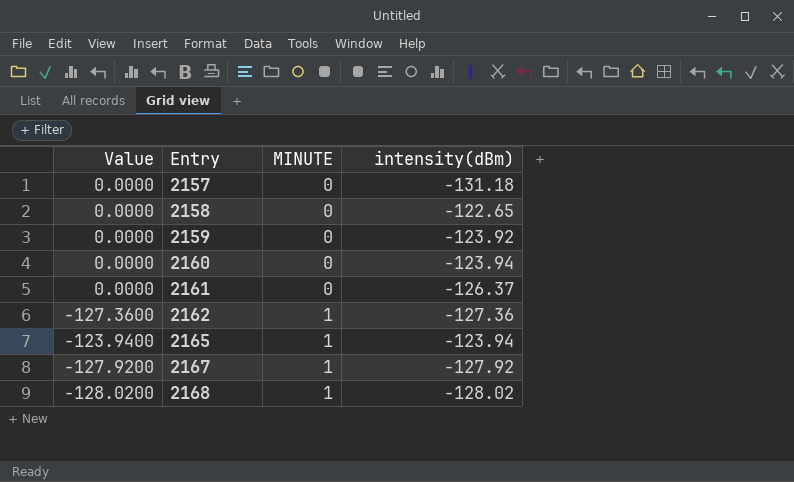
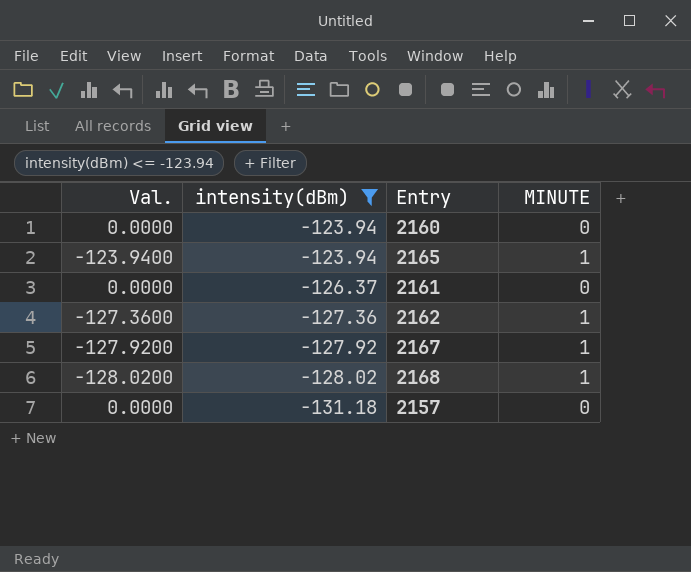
filter: none -> intensity(dBm) <= -123.94
row order: Entry ascending -> intensity(dBm) descending
column name: Value -> Val.
column intensity(dBm) | position: 4 -> 2

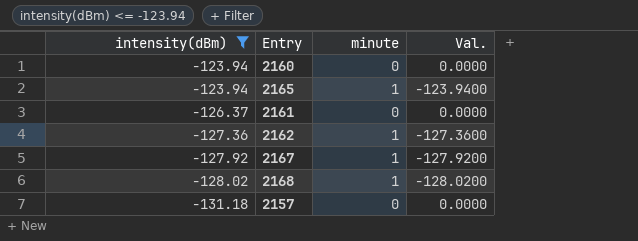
column name: MINUTE -> minute
column Val. | position: 1 -> 4

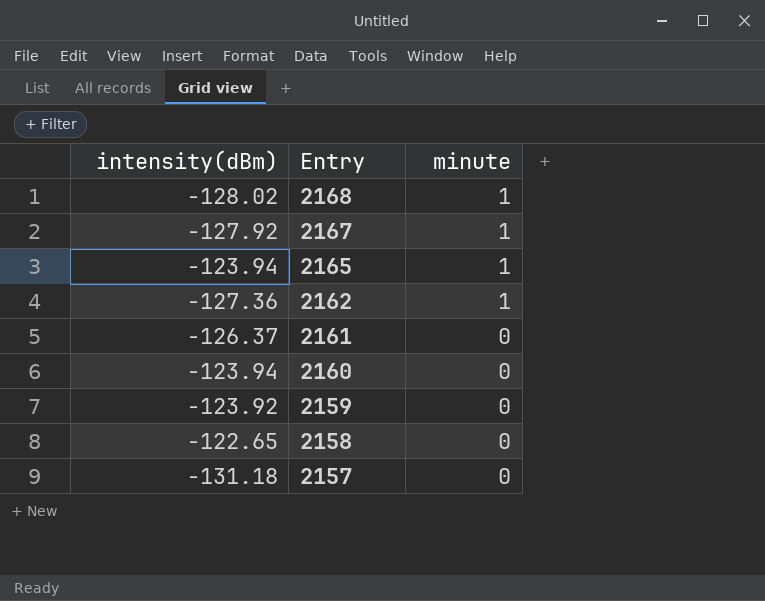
filter: intensity(dBm) <= -123.94 -> none
row order: intensity(dBm) descending -> Entry descending
column Val. | formula: [intensity(dBm)] * [minute] -> none

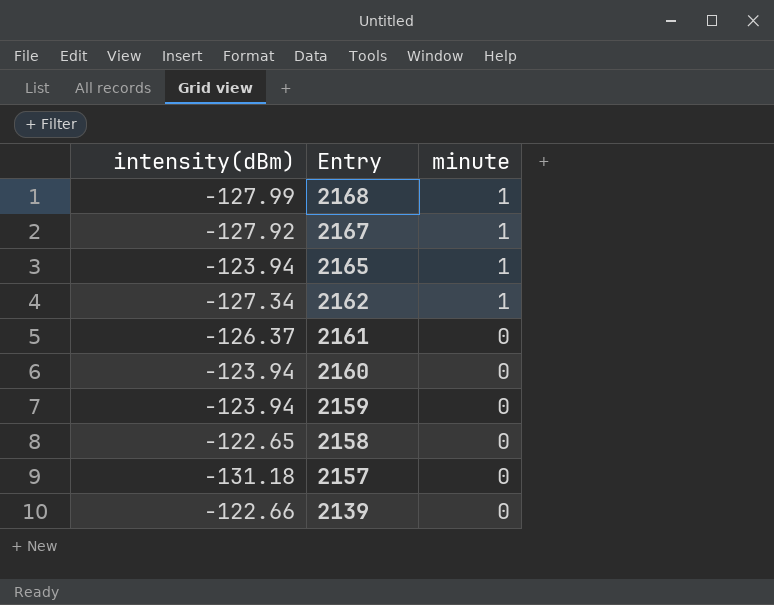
2168 | intensity(dBm): -128.02 -> -127.99
2162 | intensity(dBm): -127.36 -> -127.34
2159 | intensity(dBm): -123.92 -> -123.94
row 2139: none -> -122.66 | 0

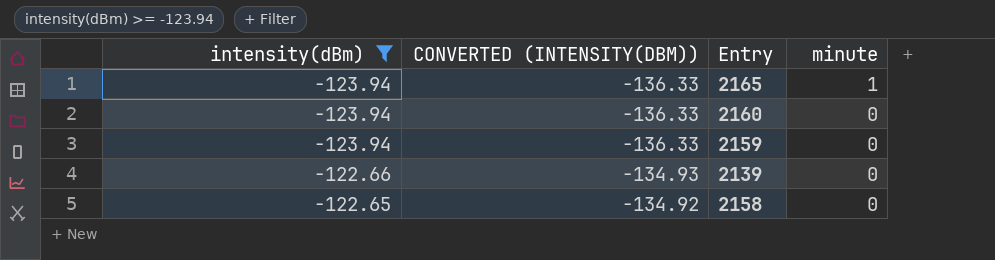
filter: none -> intensity(dBm) >= -123.94
row order: Entry descending -> intensity(dBm) ascending
column CONVERTED (INTENSITY(DBM)) | formula: none -> [intensity(dBm)] * 1.1

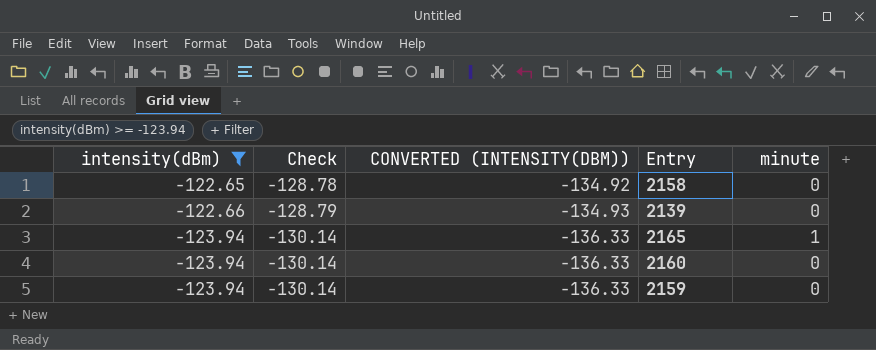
row order: intensity(dBm) ascending -> intensity(dBm) descending
column Check | formula: none -> [intensity(dBm)] * 1.05

